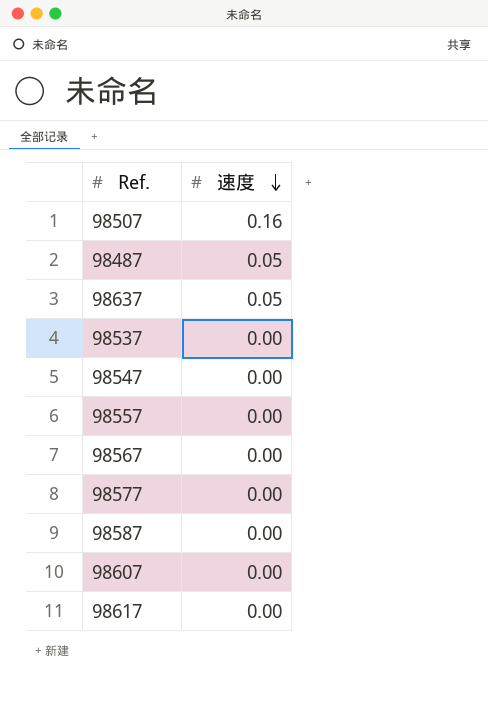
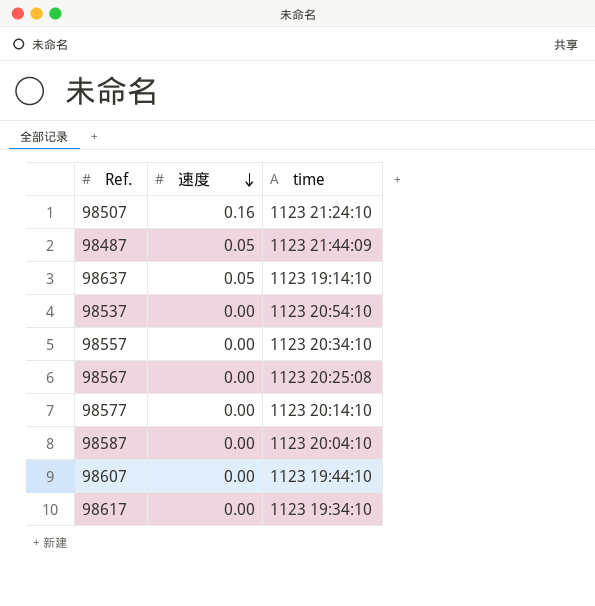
column time | position: none -> 3
row 98547: 0.00 -> none

